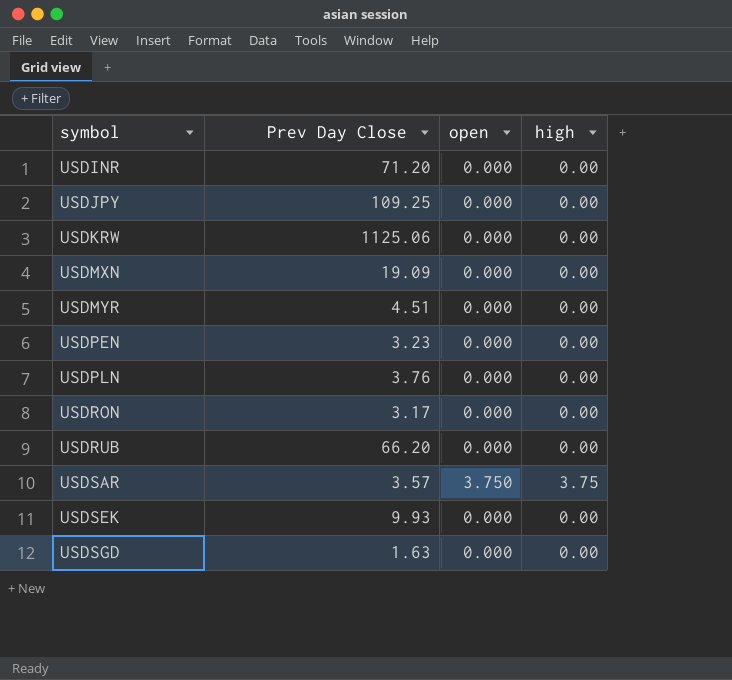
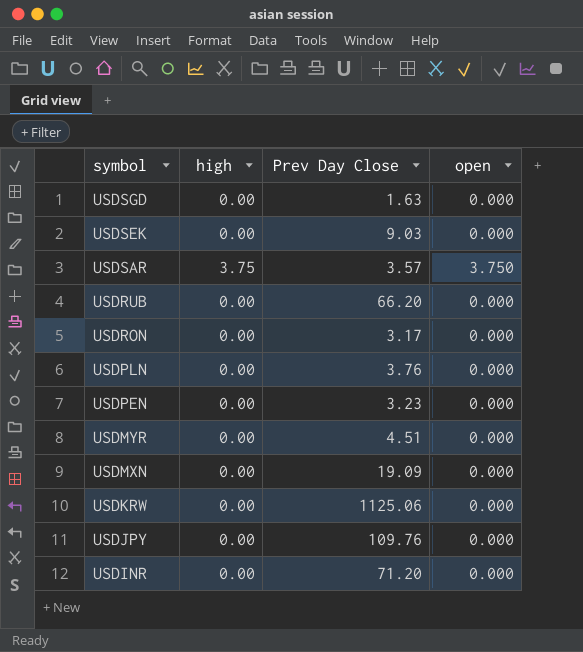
row order: symbol ascending -> symbol descending
column high | position: 4 -> 2
USDSEK | Prev Day Close: 9.93 -> 9.03
USDJPY | Prev Day Close: 109.25 -> 109.76

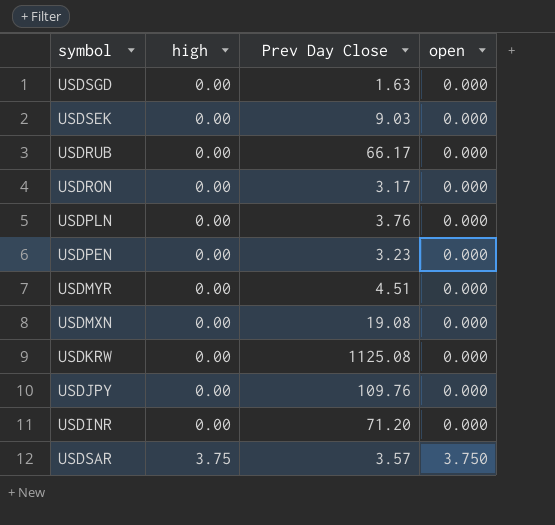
row order: symbol descending -> high ascending
USDRUB | Prev Day Close: 66.20 -> 66.17
USDMXN | Prev Day Close: 19.09 -> 19.08
USDKRW | Prev Day Close: 1125.06 -> 1125.08

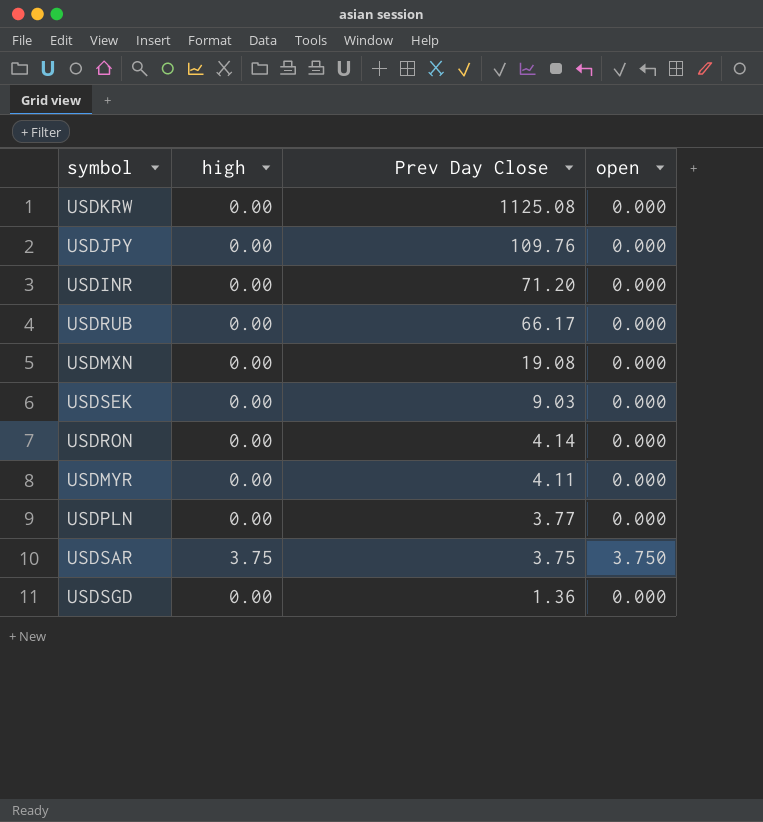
row order: high ascending -> Prev Day Close descending
row USDPEN: 0.00 | 3.23 | 0.000 -> none
USDRON | Prev Day Close: 3.17 -> 4.14
USDMYR | Prev Day Close: 4.51 -> 4.11
USDPLN | Prev Day Close: 3.76 -> 3.77
USDSAR | Prev Day Close: 3.57 -> 3.75
USDSGD | Prev Day Close: 1.63 -> 1.36

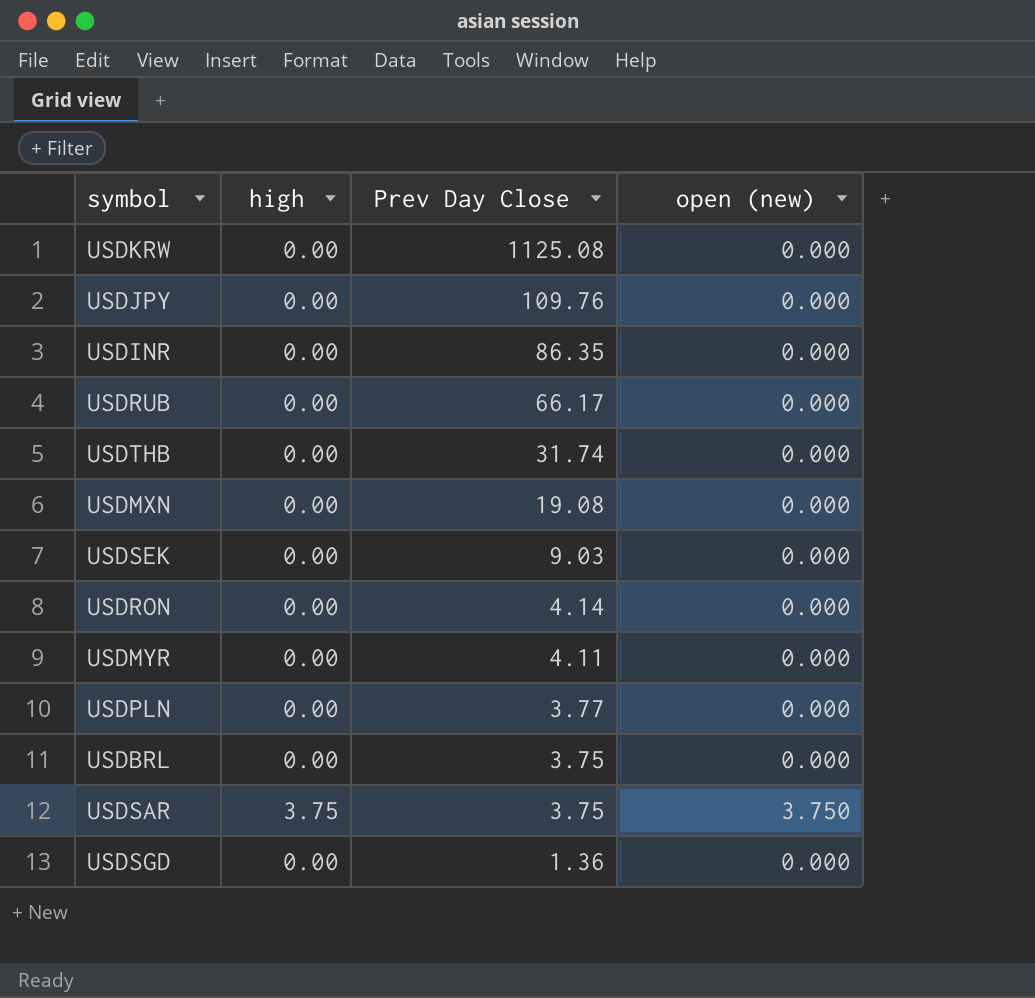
column name: open -> open (new)
USDINR | Prev Day Close: 71.20 -> 86.35
row USDTHB: none -> 0.00 | 31.74 | 0.000
row USDBRL: none -> 0.00 | 3.75 | 0.000

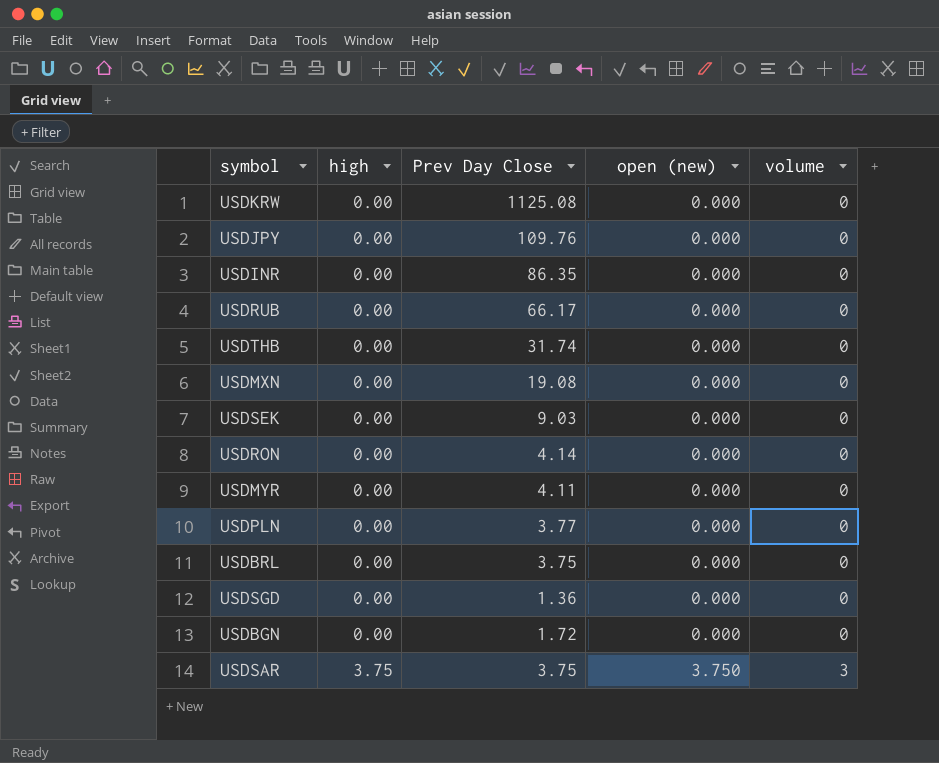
row order: Prev Day Close descending -> high ascending
column volume | position: none -> 5
row USDBGN: none -> 0.00 | 1.72 | 0.000 | 0

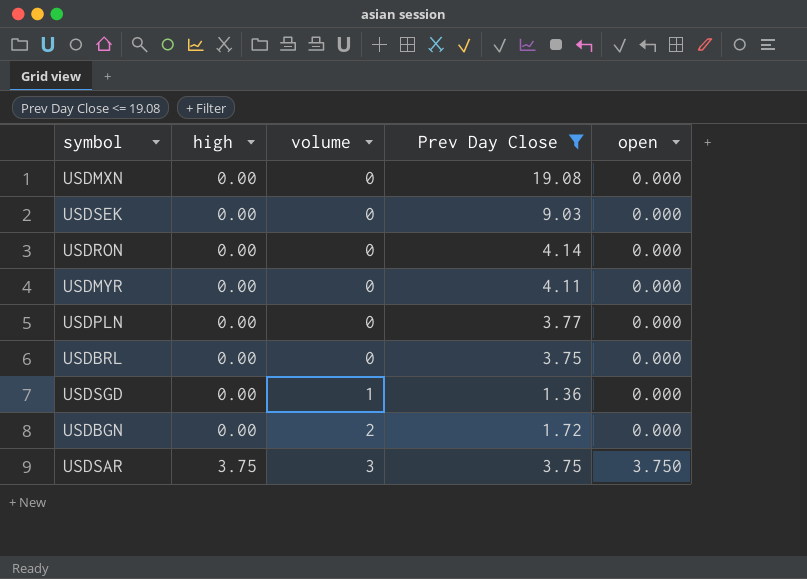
filter: none -> Prev Day Close <= 19.08
column volume | position: 5 -> 3
column name: open (new) -> open
USDSGD | volume: 0 -> 1
USDBGN | volume: 0 -> 2

